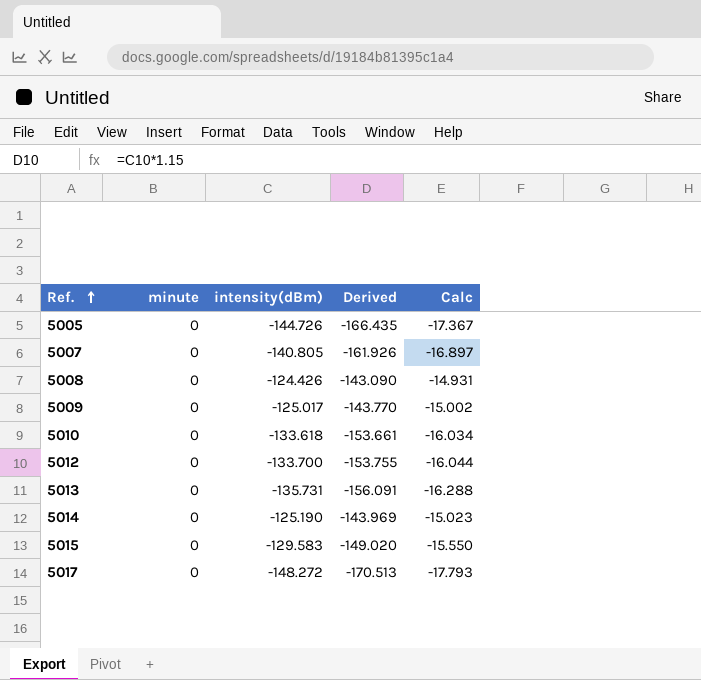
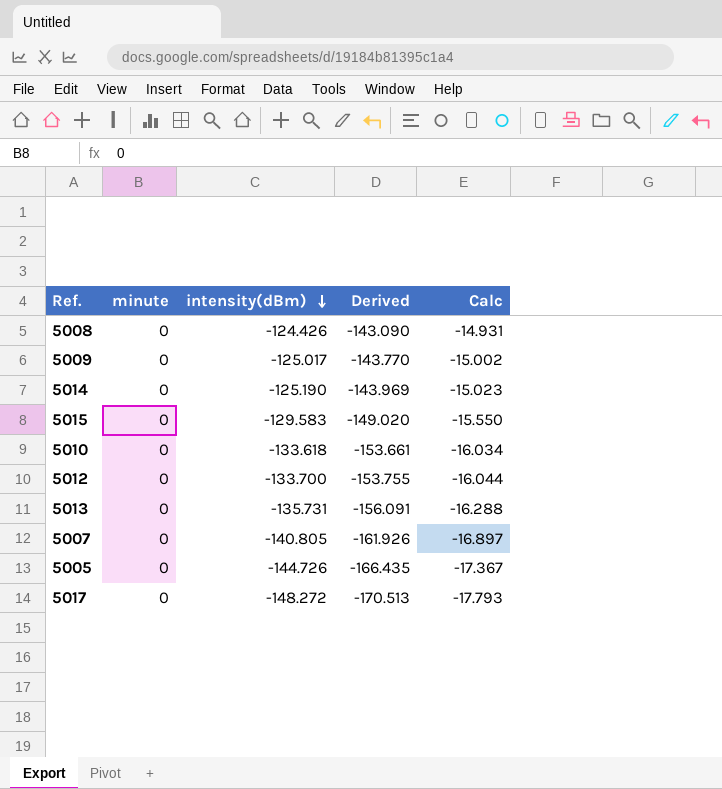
row order: Ref. ascending -> intensity(dBm) descending

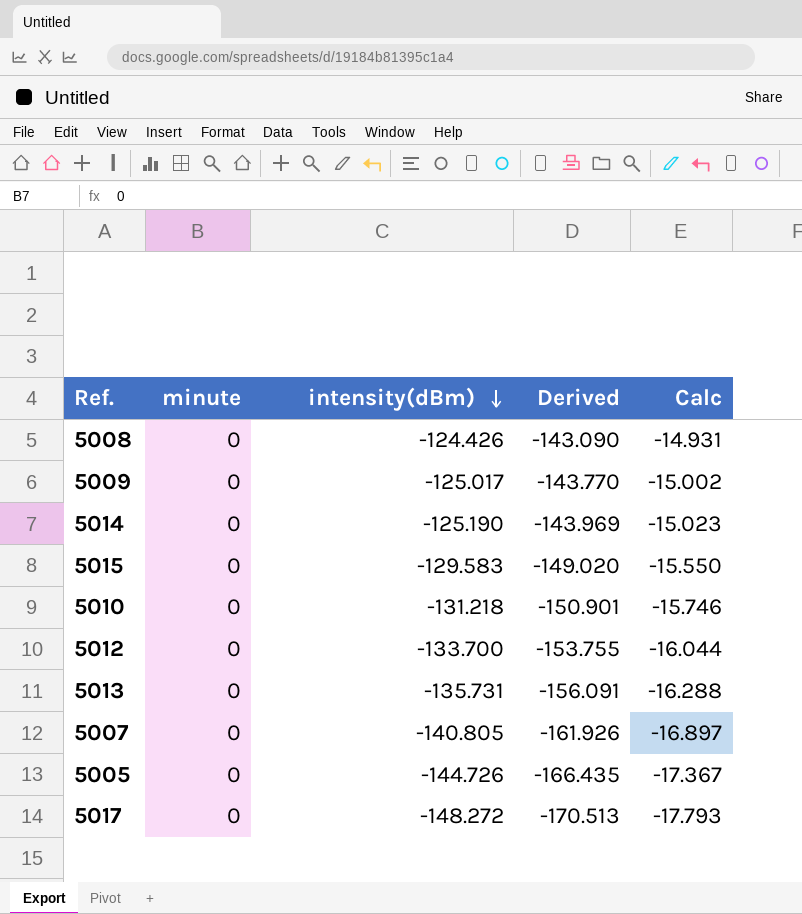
5010 | intensity(dBm): -133.618 -> -131.218
5010 | Derived: -153.661 -> -150.901
5010 | Calc: -16.034 -> -15.746

